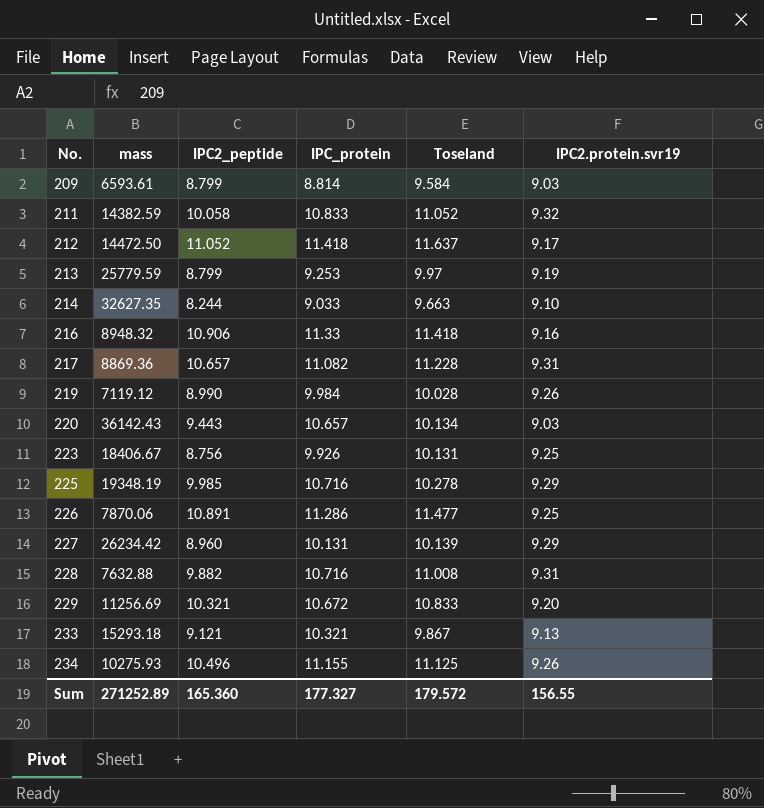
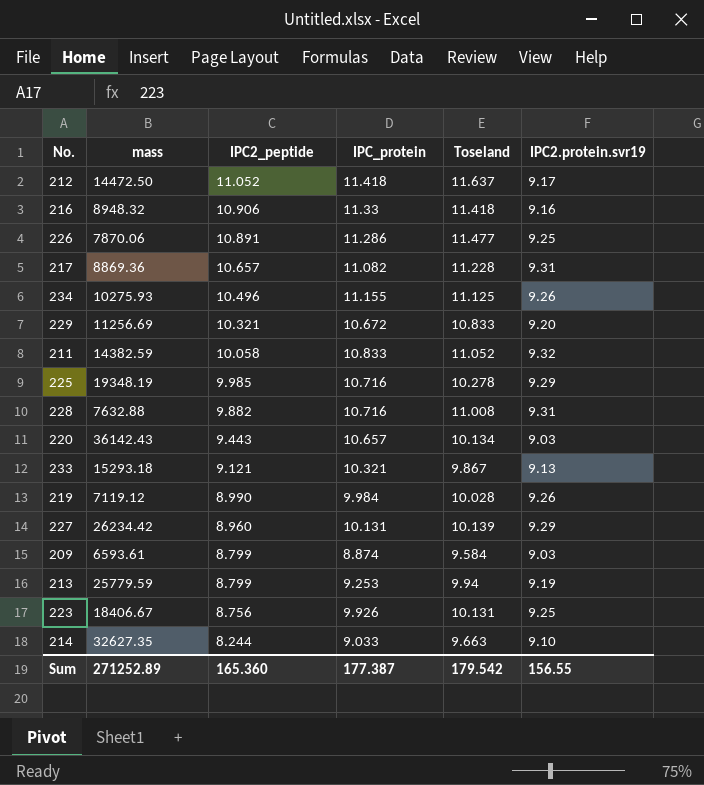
row order: No. ascending -> IPC2_peptide descending
209 | IPC_protein: 8.814 -> 8.874
213 | Toseland: 9.97 -> 9.94
Sum | IPC_protein: 177.327 -> 177.387
Sum | Toseland: 179.572 -> 179.542

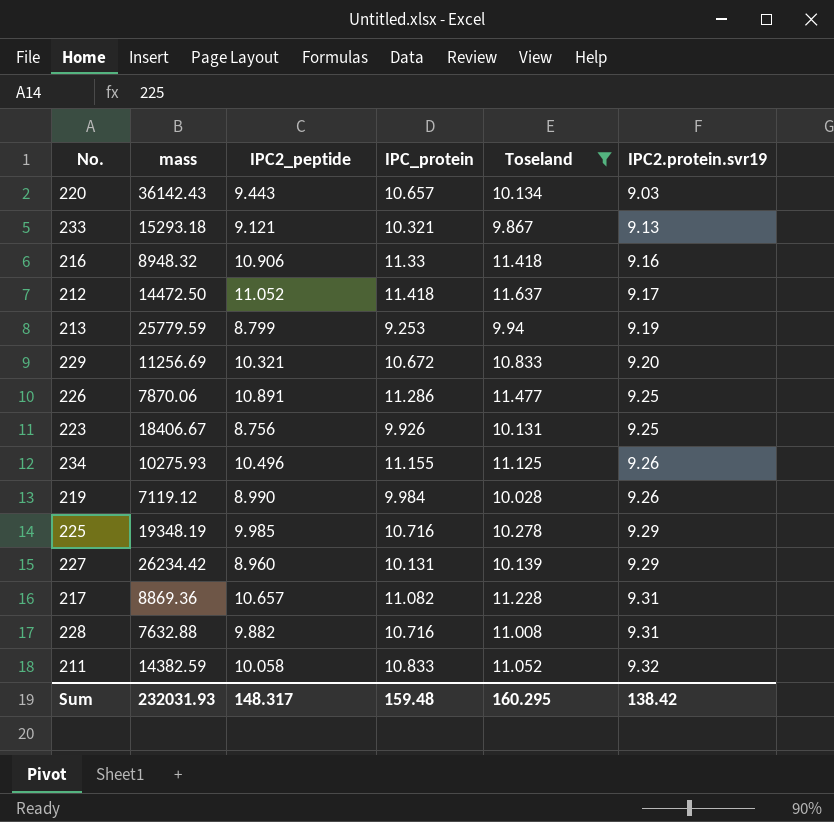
filter: none -> Toseland >= 9.867
row order: IPC2_peptide descending -> IPC2.protein.svr19 ascending
Sum | mass: 271252.89 -> 232031.93
Sum | IPC2_peptide: 165.360 -> 148.317
Sum | IPC_protein: 177.387 -> 159.48
Sum | Toseland: 179.542 -> 160.295
Sum | IPC2.protein.svr19: 156.55 -> 138.42

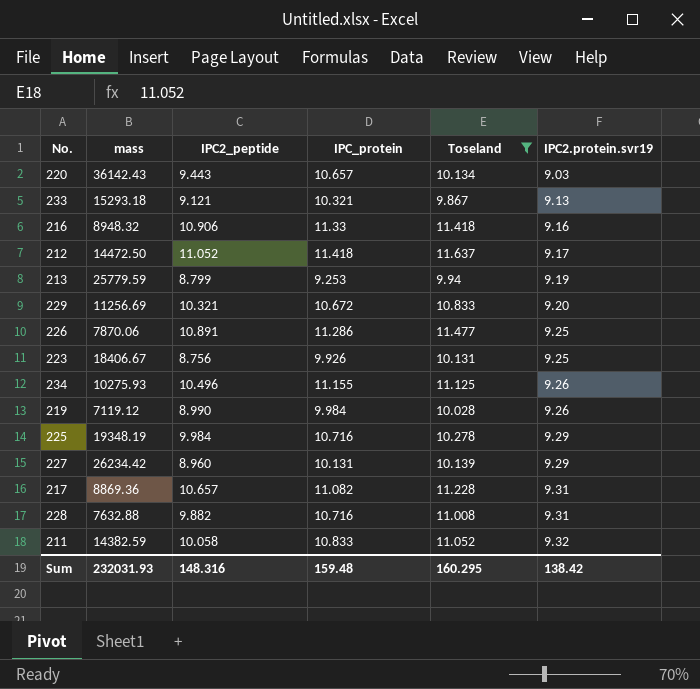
225 | IPC2_peptide: 9.985 -> 9.984
Sum | IPC2_peptide: 148.317 -> 148.316

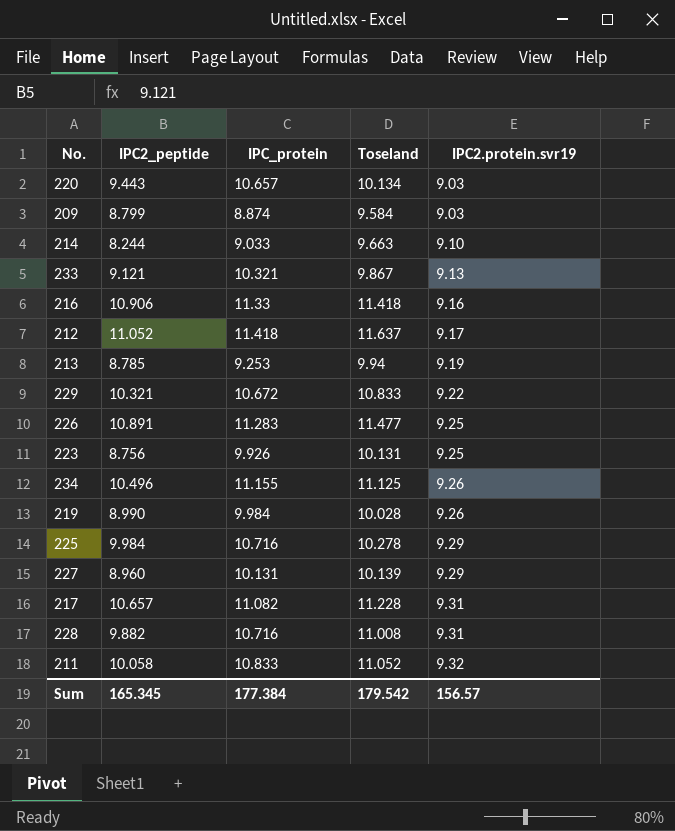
filter: Toseland >= 9.867 -> none
column mass | position: 2 -> none
213 | IPC2_peptide: 8.799 -> 8.785
229 | IPC2.protein.svr19: 9.20 -> 9.22
226 | IPC_protein: 11.286 -> 11.283
Sum | IPC2_peptide: 148.316 -> 165.345
Sum | IPC_protein: 159.48 -> 177.384
Sum | Toseland: 160.295 -> 179.542
Sum | IPC2.protein.svr19: 138.42 -> 156.57

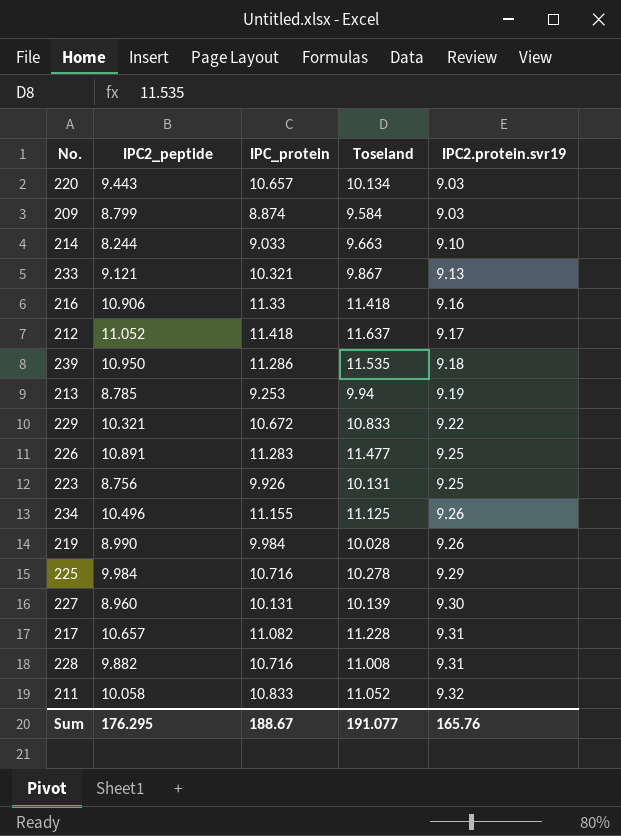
row 239: none -> 10.950 | 11.286 | 11.535 | 9.18
227 | IPC2.protein.svr19: 9.29 -> 9.30
Sum | IPC2_peptide: 165.345 -> 176.295
Sum | IPC_protein: 177.384 -> 188.67
Sum | Toseland: 179.542 -> 191.077
Sum | IPC2.protein.svr19: 156.57 -> 165.76

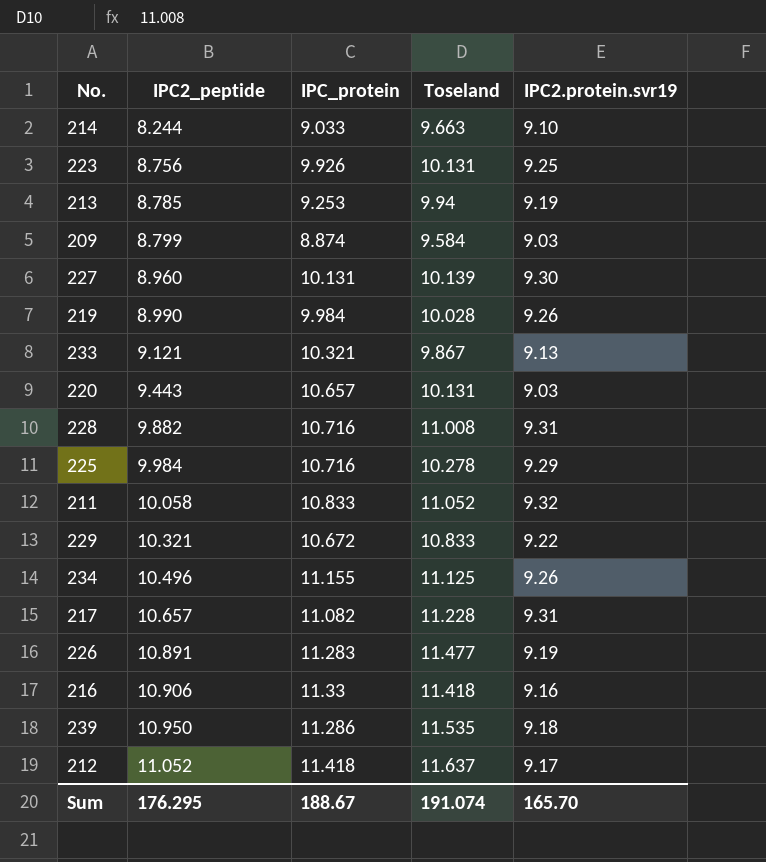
row order: IPC2.protein.svr19 ascending -> IPC2_peptide ascending
220 | Toseland: 10.134 -> 10.131
226 | IPC2.protein.svr19: 9.25 -> 9.19
Sum | Toseland: 191.077 -> 191.074
Sum | IPC2.protein.svr19: 165.76 -> 165.70

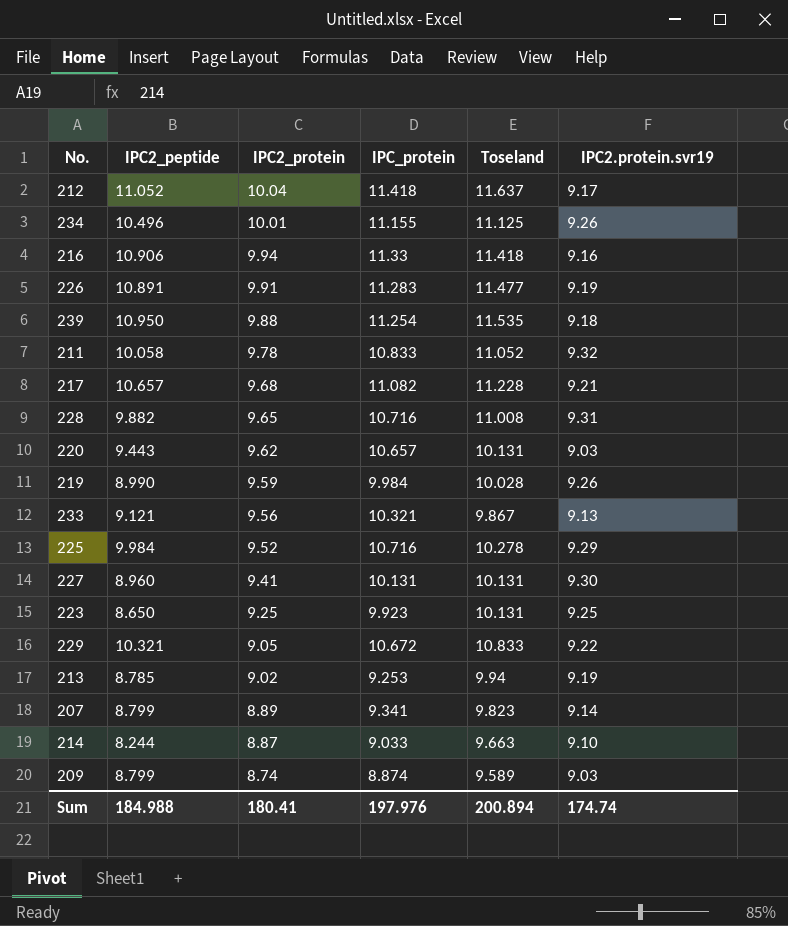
row order: IPC2_peptide ascending -> IPC2_protein descending
column IPC2_protein | position: none -> 3
239 | IPC_protein: 11.286 -> 11.254
217 | IPC2.protein.svr19: 9.31 -> 9.21
227 | Toseland: 10.139 -> 10.131
223 | IPC2_peptide: 8.756 -> 8.650
223 | IPC_protein: 9.926 -> 9.923
row 207: none -> 8.799 | 8.89 | 9.341 | 9.823 | 9.14
209 | Toseland: 9.584 -> 9.589
Sum | IPC2_peptide: 176.295 -> 184.988
Sum | IPC_protein: 188.67 -> 197.976
Sum | Toseland: 191.074 -> 200.894
Sum | IPC2.protein.svr19: 165.70 -> 174.74

